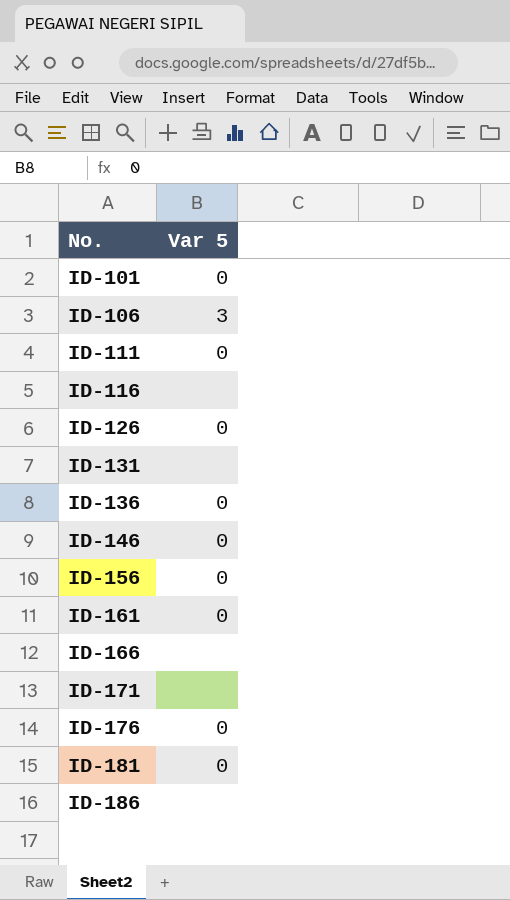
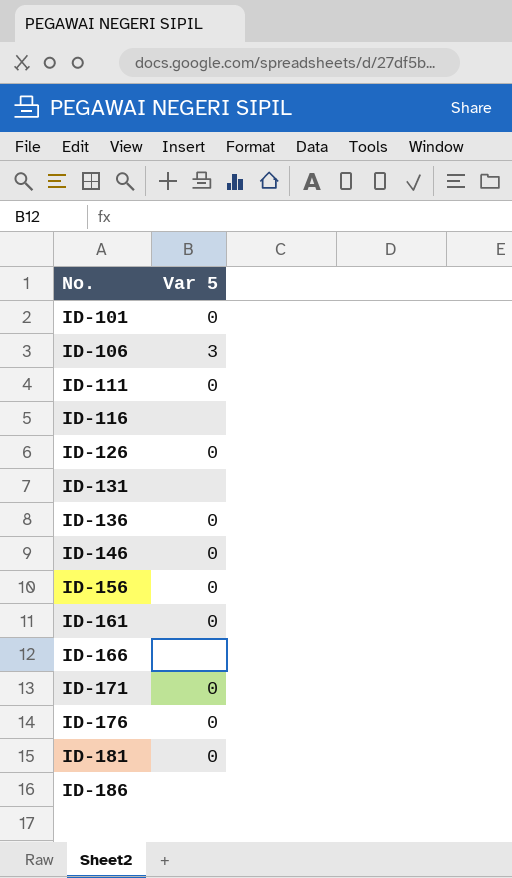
ID-171 | Var 5: none -> 0

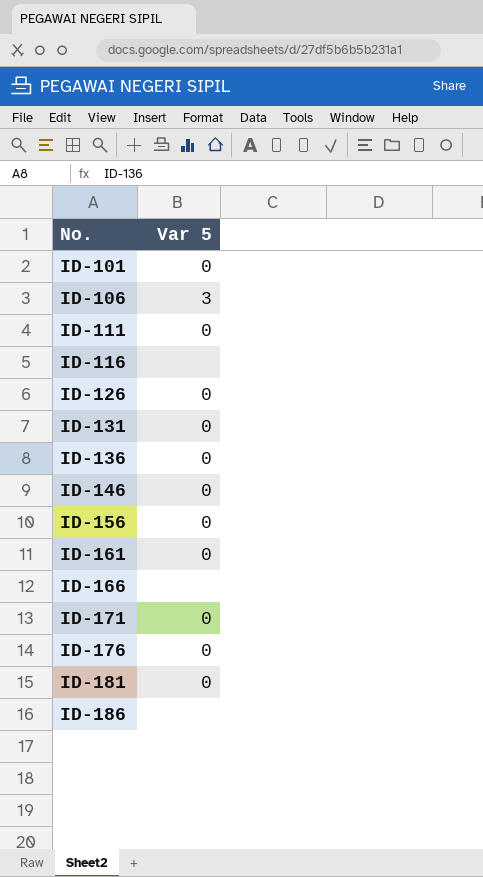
ID-131 | Var 5: none -> 0

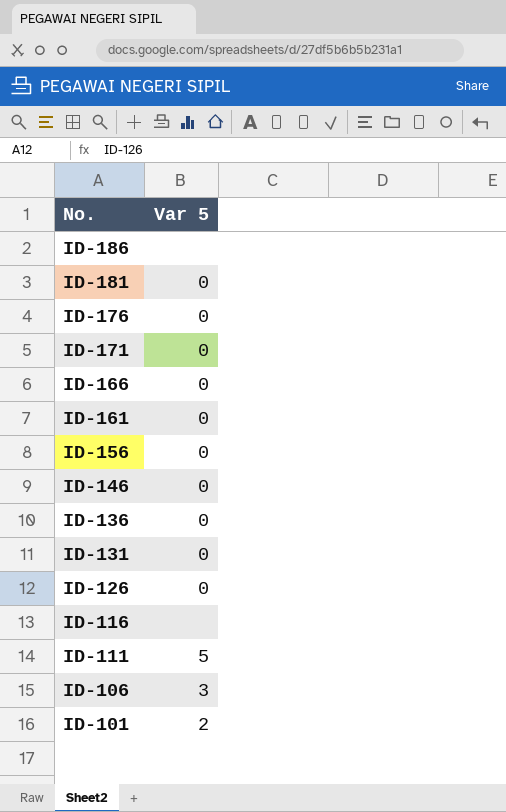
row order: No. ascending -> No. descending
ID-166 | Var 5: none -> 0
ID-111 | Var 5: 0 -> 5
ID-101 | Var 5: 0 -> 2

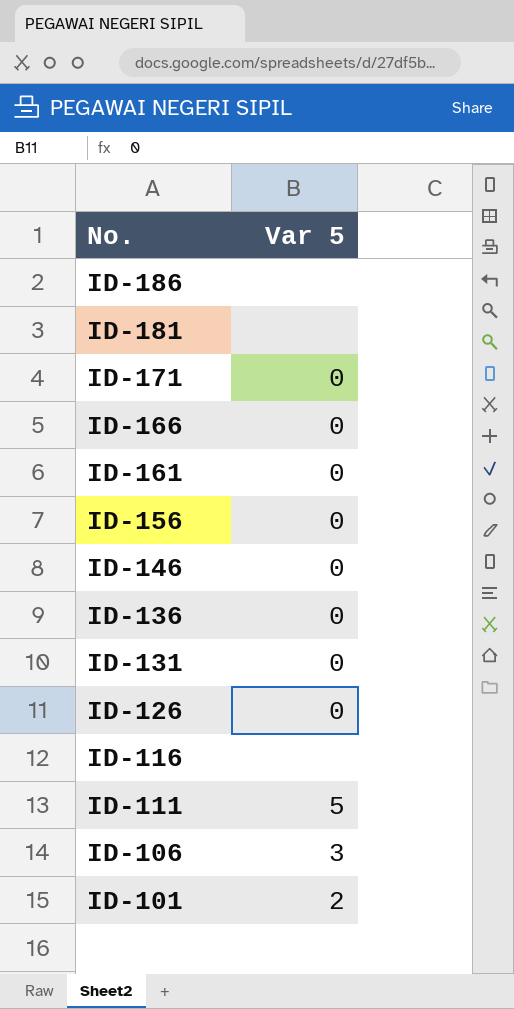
row ID-176: 0 -> none
ID-181 | Var 5: 0 -> none

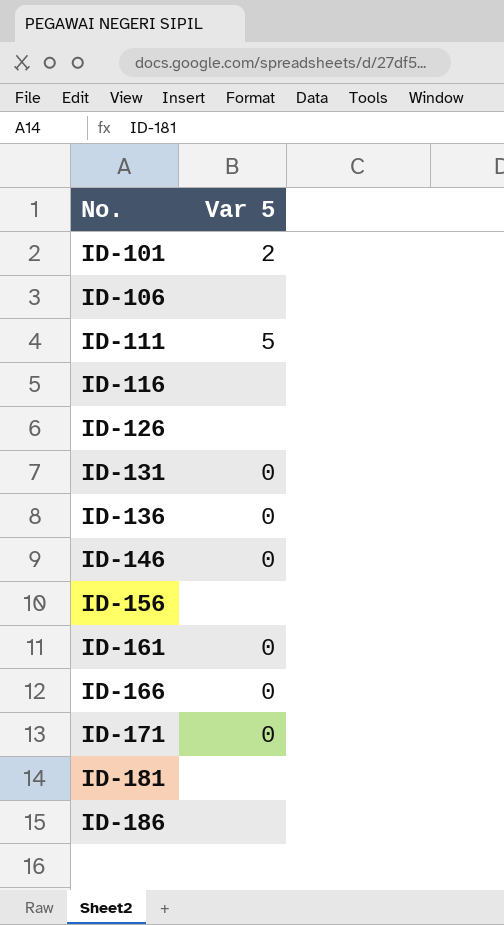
row order: No. descending -> No. ascending
ID-106 | Var 5: 3 -> none
ID-126 | Var 5: 0 -> none
ID-156 | Var 5: 0 -> none

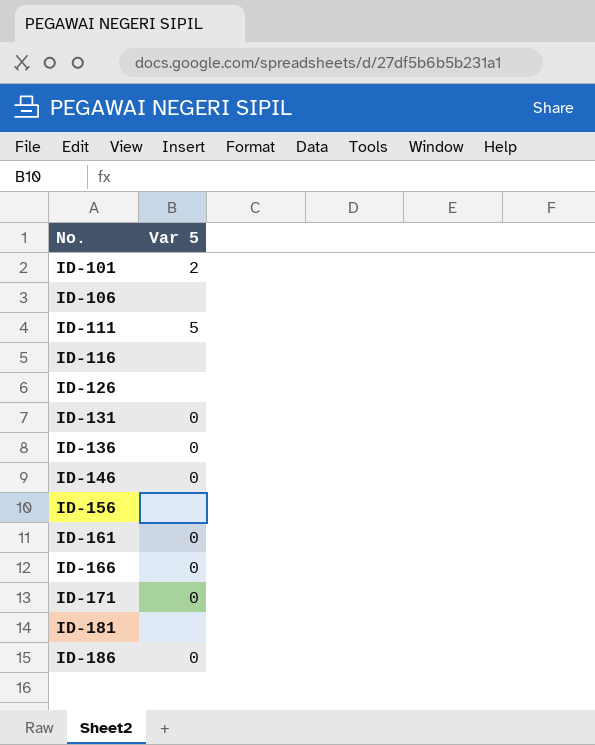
ID-186 | Var 5: none -> 0

